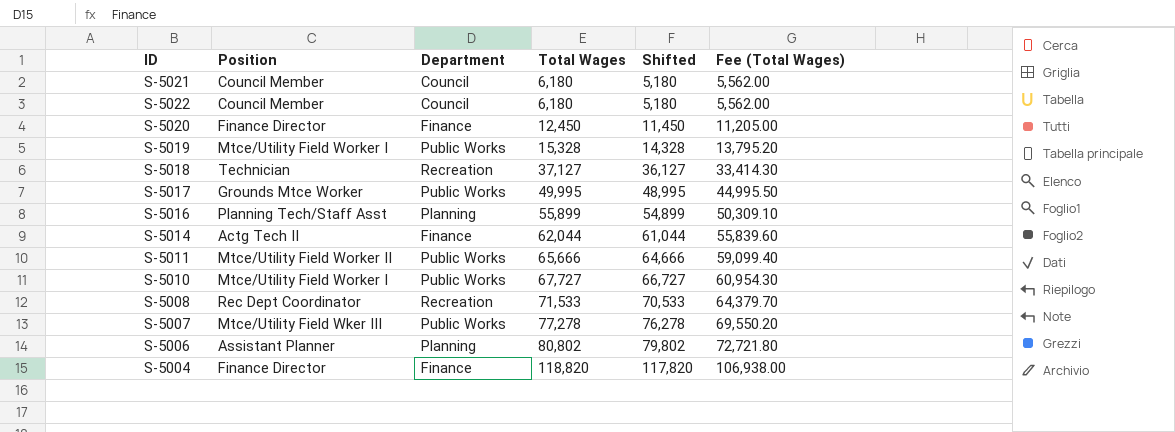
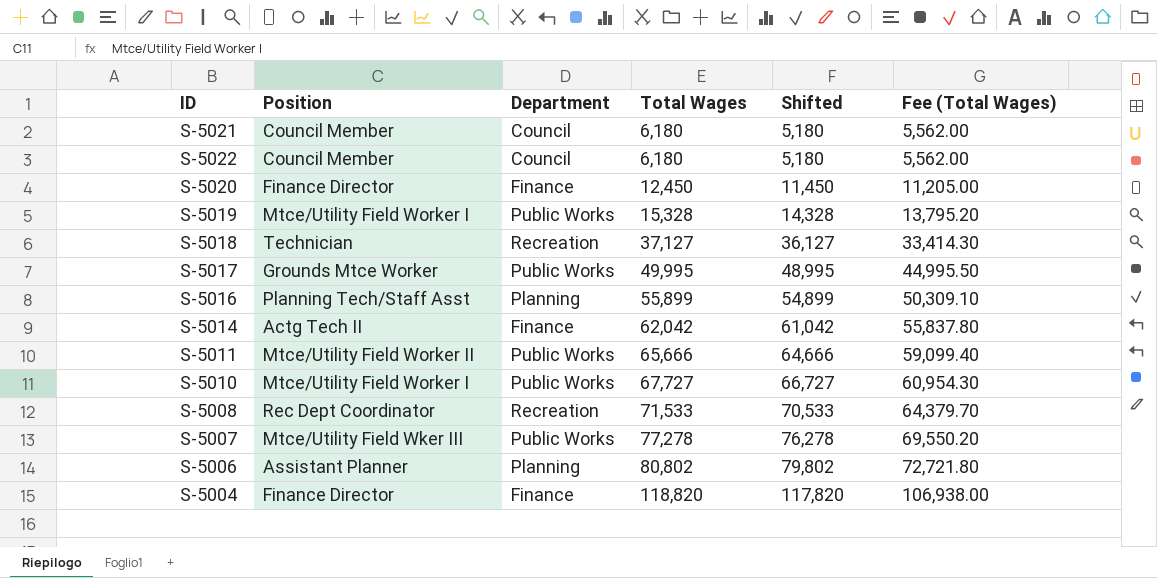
S-5014 | Total Wages: 62,044 -> 62,042
S-5014 | Shifted: 61,044 -> 61,042
S-5014 | Fee (Total Wages): 55,839.60 -> 55,837.80

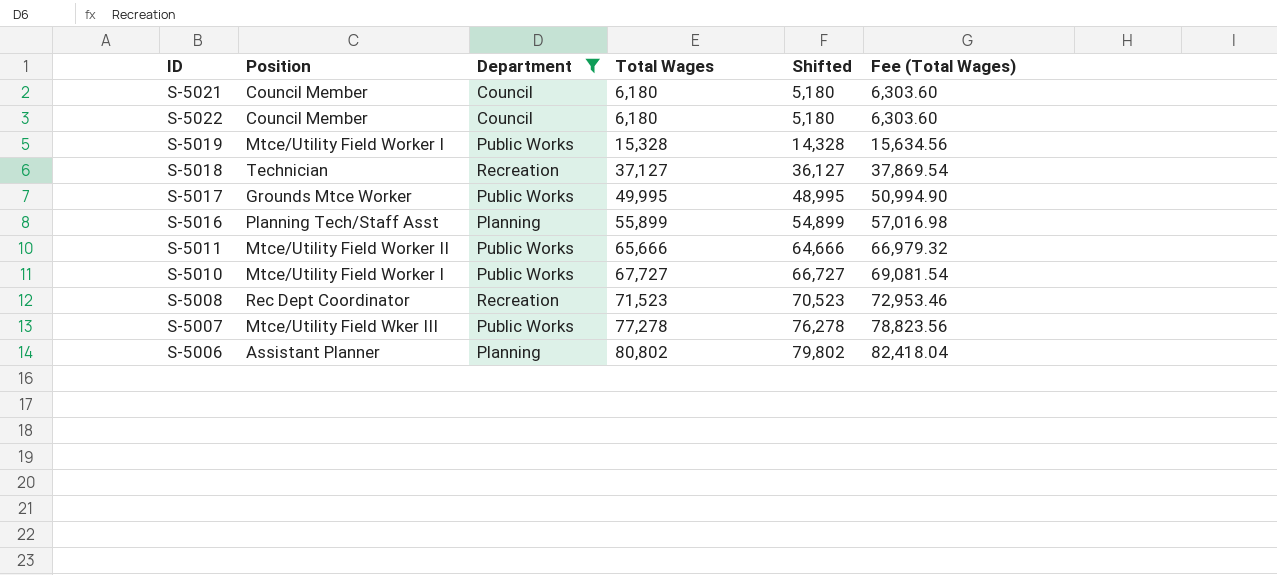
filter: none -> Department != Finance
column Fee (Total Wages) | formula: [Total Wages] * 0.9 -> [Total Wages] * 1.02
S-5008 | Total Wages: 71,533 -> 71,523
S-5008 | Shifted: 70,533 -> 70,523

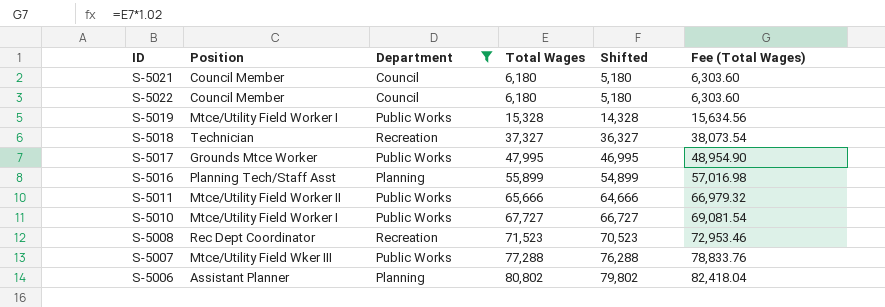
S-5018 | Total Wages: 37,127 -> 37,327
S-5018 | Shifted: 36,127 -> 36,327
S-5018 | Fee (Total Wages): 37,869.54 -> 38,073.54
S-5017 | Total Wages: 49,995 -> 47,995
S-5017 | Shifted: 48,995 -> 46,995
S-5017 | Fee (Total Wages): 50,994.90 -> 48,954.90
S-5007 | Total Wages: 77,278 -> 77,288
S-5007 | Shifted: 76,278 -> 76,288
S-5007 | Fee (Total Wages): 78,823.56 -> 78,833.76

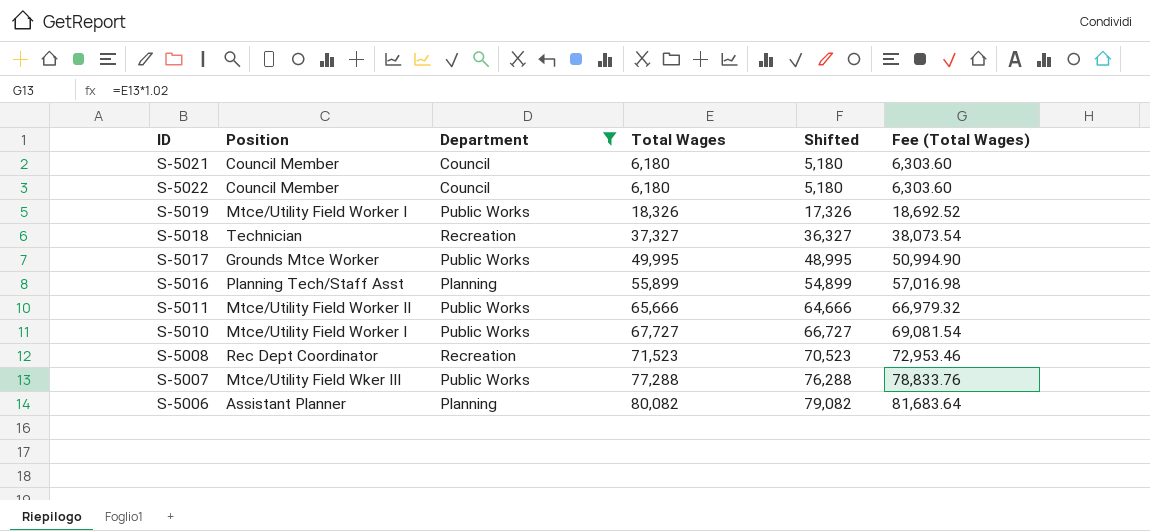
S-5019 | Total Wages: 15,328 -> 18,326
S-5019 | Shifted: 14,328 -> 17,326
S-5019 | Fee (Total Wages): 15,634.56 -> 18,692.52
S-5017 | Total Wages: 47,995 -> 49,995
S-5017 | Shifted: 46,995 -> 48,995
S-5017 | Fee (Total Wages): 48,954.90 -> 50,994.90
S-5006 | Total Wages: 80,802 -> 80,082
S-5006 | Shifted: 79,802 -> 79,082
S-5006 | Fee (Total Wages): 82,418.04 -> 81,683.64

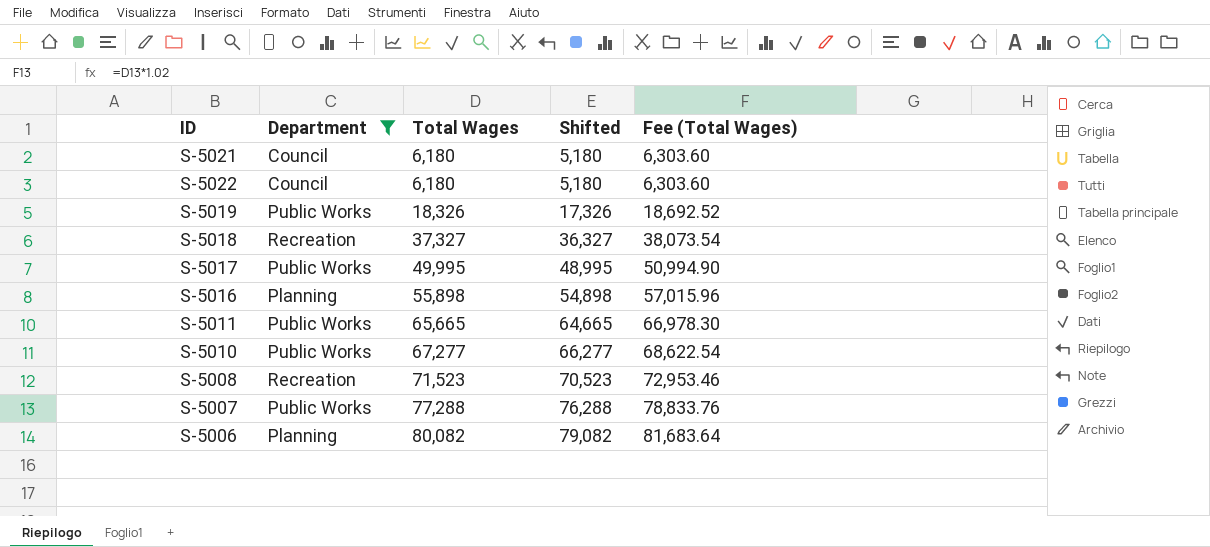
column Position | position: 2 -> none
S-5016 | Total Wages: 55,899 -> 55,898
S-5016 | Shifted: 54,899 -> 54,898
S-5016 | Fee (Total Wages): 57,016.98 -> 57,015.96
S-5011 | Total Wages: 65,666 -> 65,665
S-5011 | Shifted: 64,666 -> 64,665
S-5011 | Fee (Total Wages): 66,979.32 -> 66,978.30
S-5010 | Total Wages: 67,727 -> 67,277
S-5010 | Shifted: 66,727 -> 66,277
S-5010 | Fee (Total Wages): 69,081.54 -> 68,622.54

